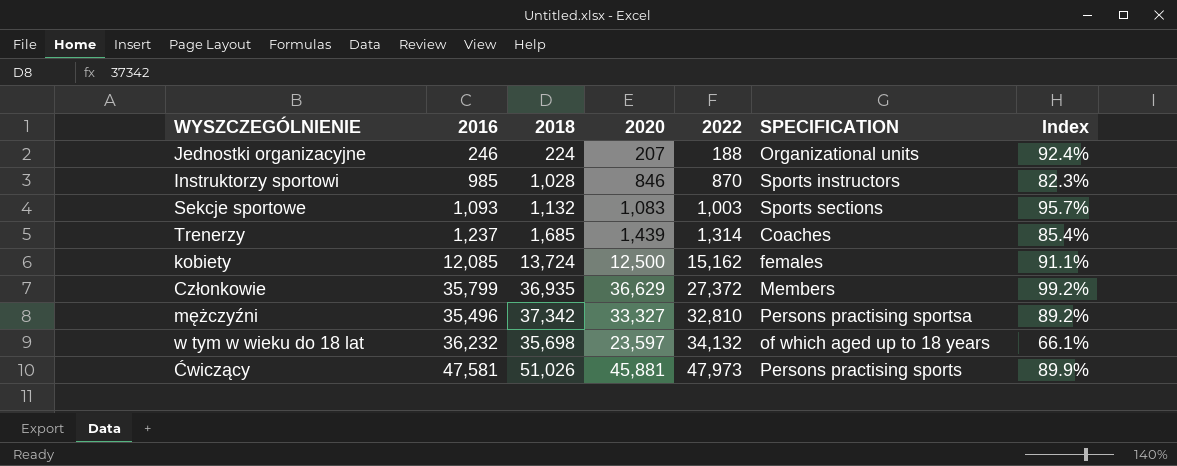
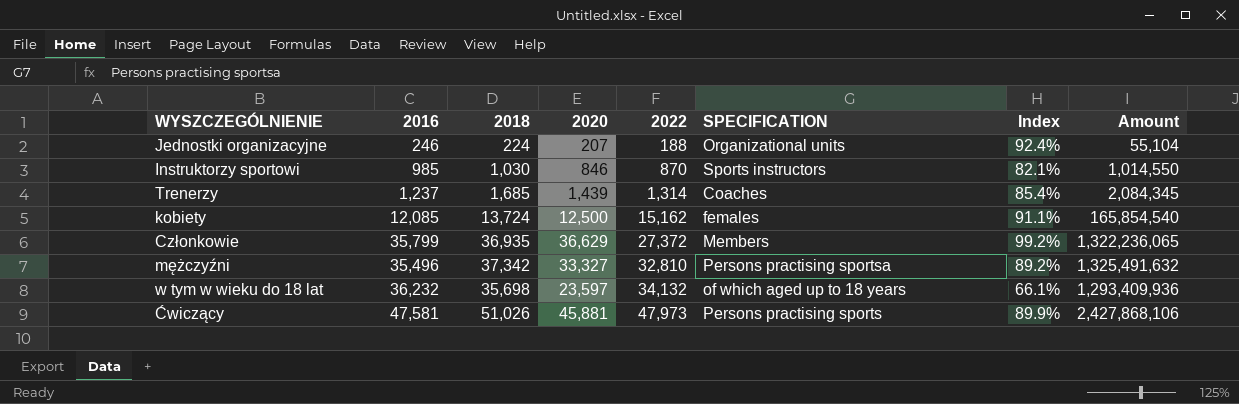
column Amount | formula: none -> [2016] * [2018]
row Sekcje sportowe: 1,093 | 1,132 | 1,083 | 1,003 | Sports sections | 95.7% -> none
Instruktorzy sportowi | 2018: 1,028 -> 1,030
Instruktorzy sportowi | Index: 82.3% -> 82.1%

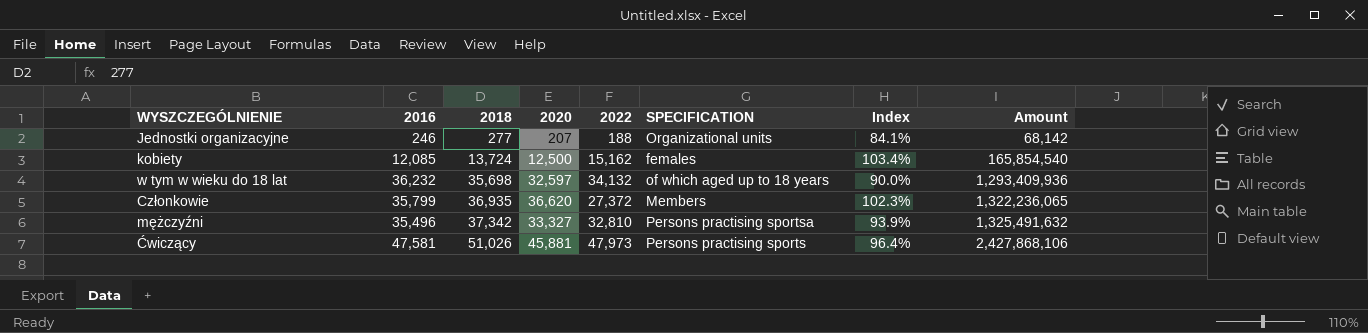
row order: 2022 ascending -> 2018 ascending
column Index | formula: [2020] / [2018] -> [2020] / [2016]
row Instruktorzy sportowi: 985 | 1,030 | 846 | 870 | Sports instructors | 82.1% | 1,014,550 -> none
row Trenerzy: 1,237 | 1,685 | 1,439 | 1,314 | Coaches | 85.4% | 2,084,345 -> none
Jednostki organizacyjne | 2018: 224 -> 277
Jednostki organizacyjne | Amount: 55,104 -> 68,142
w tym w wieku do 18 lat | 2020: 23,597 -> 32,597
Członkowie | 2020: 36,629 -> 36,620

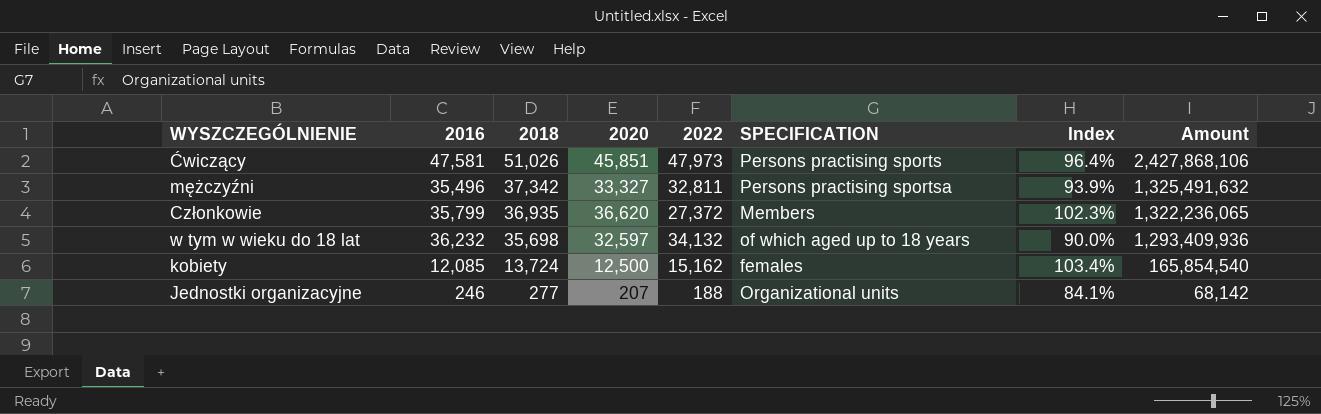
row order: 2018 ascending -> 2018 descending
Ćwiczący | 2020: 45,881 -> 45,851
mężczyźni | 2022: 32,810 -> 32,811

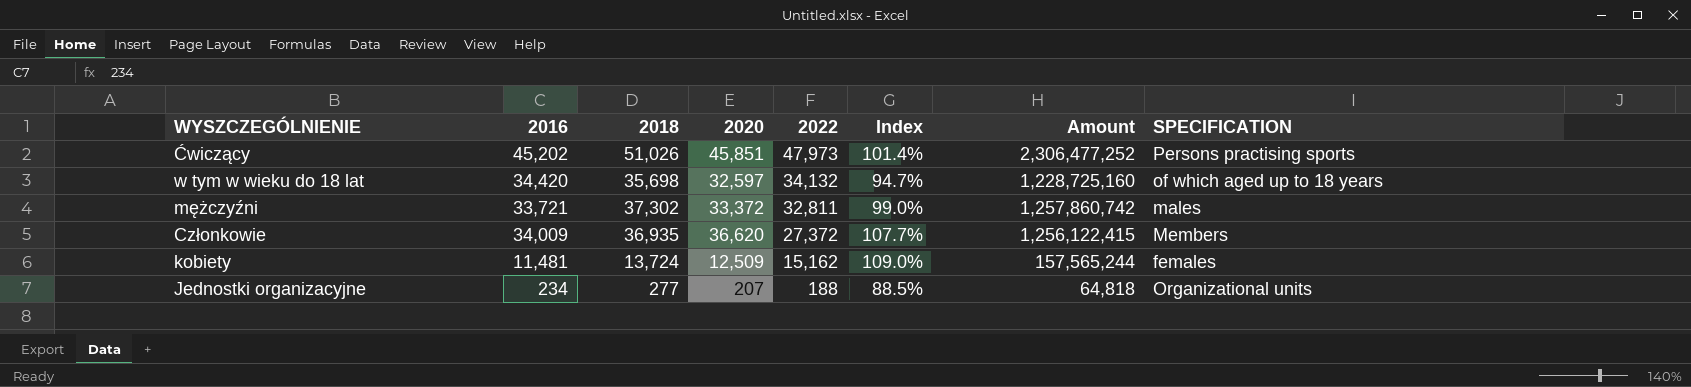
row order: 2018 descending -> 2022 descending
column SPECIFICATION | position: 6 -> 8
Ćwiczący | 2016: 47,581 -> 45,202
Ćwiczący | Index: 96.4% -> 101.4%
Ćwiczący | Amount: 2,427,868,106 -> 2,306,477,252
w tym w wieku do 18 lat | 2016: 36,232 -> 34,420
w tym w wieku do 18 lat | Index: 90.0% -> 94.7%
w tym w wieku do 18 lat | Amount: 1,293,409,936 -> 1,228,725,160
mężczyźni | 2016: 35,496 -> 33,721
mężczyźni | 2018: 37,342 -> 37,302
mężczyźni | 2020: 33,327 -> 33,372
mężczyźni | Index: 93.9% -> 99.0%
mężczyźni | Amount: 1,325,491,632 -> 1,257,860,742
mężczyźni | SPECIFICATION: Persons practising sportsa -> males
Członkowie | 2016: 35,799 -> 34,009
Członkowie | Index: 102.3% -> 107.7%
Członkowie | Amount: 1,322,236,065 -> 1,256,122,415
kobiety | 2016: 12,085 -> 11,481
kobiety | 2020: 12,500 -> 12,509
kobiety | Index: 103.4% -> 109.0%
kobiety | Amount: 165,854,540 -> 157,565,244
Jednostki organizacyjne | 2016: 246 -> 234
Jednostki organizacyjne | Index: 84.1% -> 88.5%
Jednostki organizacyjne | Amount: 68,142 -> 64,818

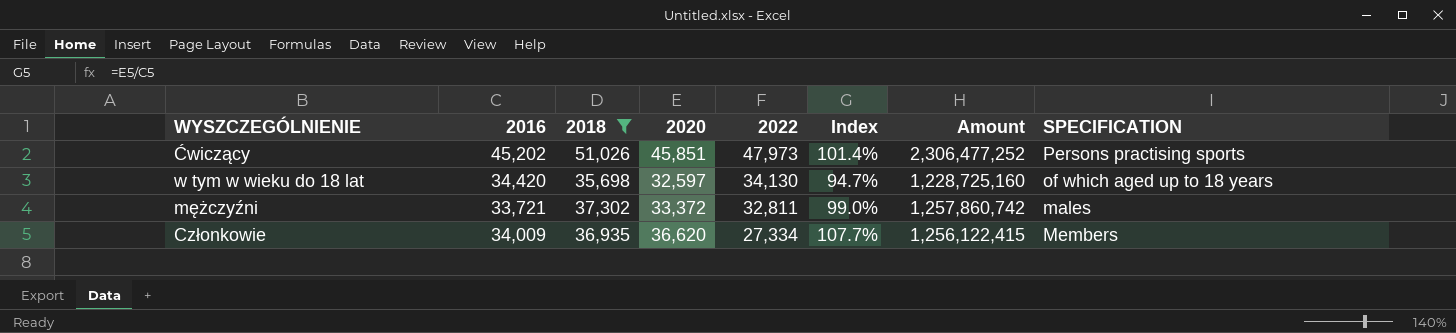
filter: none -> 2018 >= 35,698
w tym w wieku do 18 lat | 2022: 34,132 -> 34,130
Członkowie | 2022: 27,372 -> 27,334

